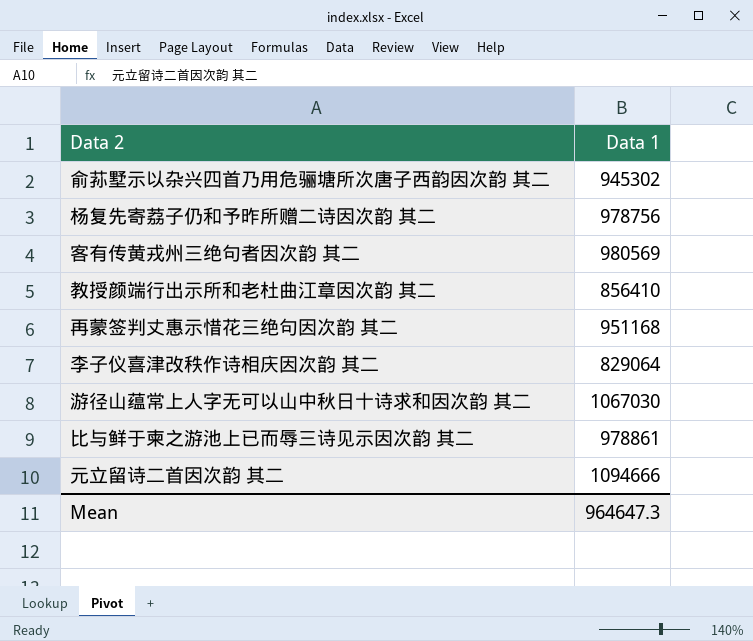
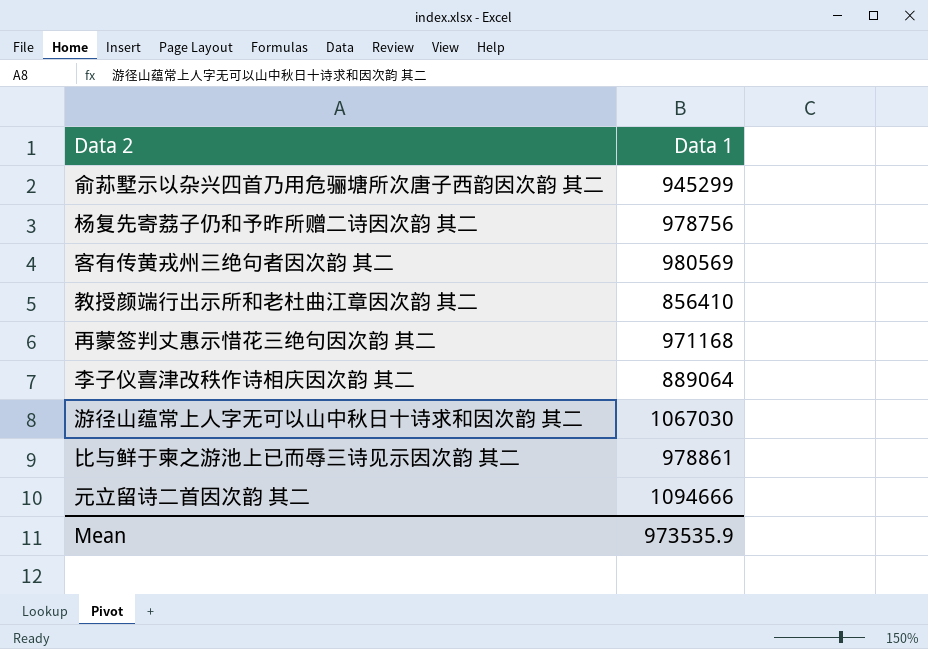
俞荪墅示以杂兴四首乃用危骊塘所次唐子西韵因次韵 其二 | Data 1: 945302 -> 945299
再蒙签判丈惠示惜花三绝句因次韵 其二 | Data 1: 951168 -> 971168
李子仪喜津改秩作诗相庆因次韵 其二 | Data 1: 829064 -> 889064
Mean | Data 1: 964647.3 -> 973535.9

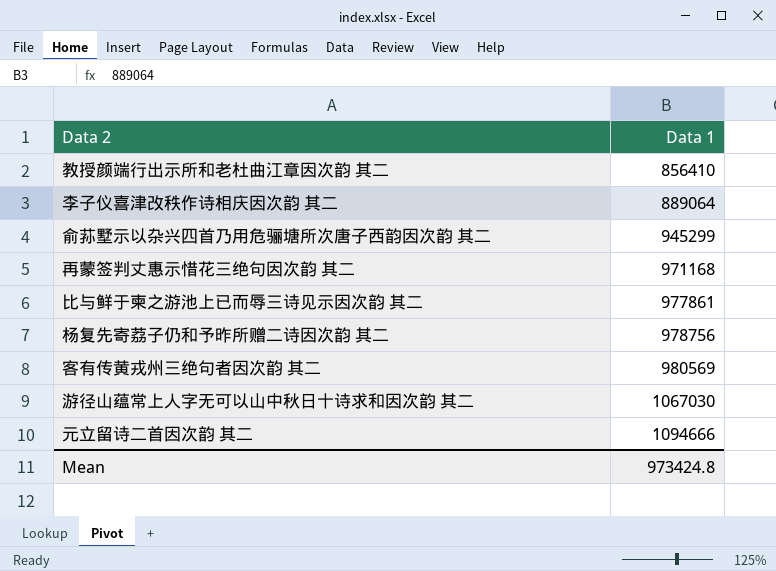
row order: none -> Data 1 ascending
比与鲜于柬之游池上已而辱三诗见示因次韵 其二 | Data 1: 978861 -> 977861
Mean | Data 1: 973535.9 -> 973424.8

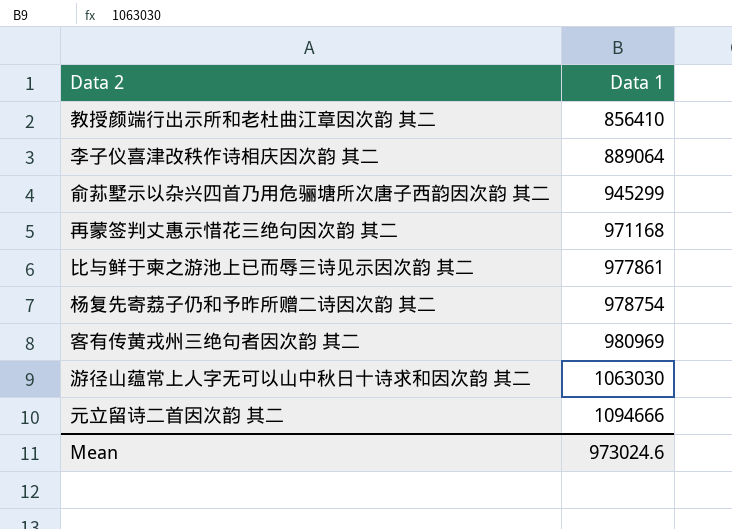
杨复先寄荔子仍和予昨所赠二诗因次韵 其二 | Data 1: 978756 -> 978754
客有传黄戎州三绝句者因次韵 其二 | Data 1: 980569 -> 980969
游径山蕴常上人字无可以山中秋日十诗求和因次韵 其二 | Data 1: 1067030 -> 1063030
Mean | Data 1: 973424.8 -> 973024.6

